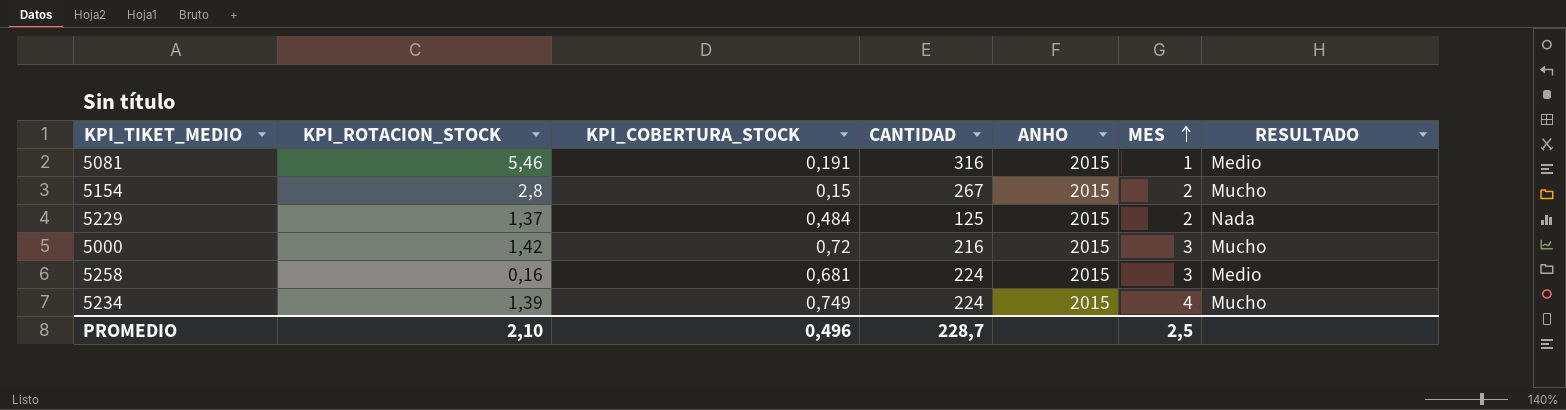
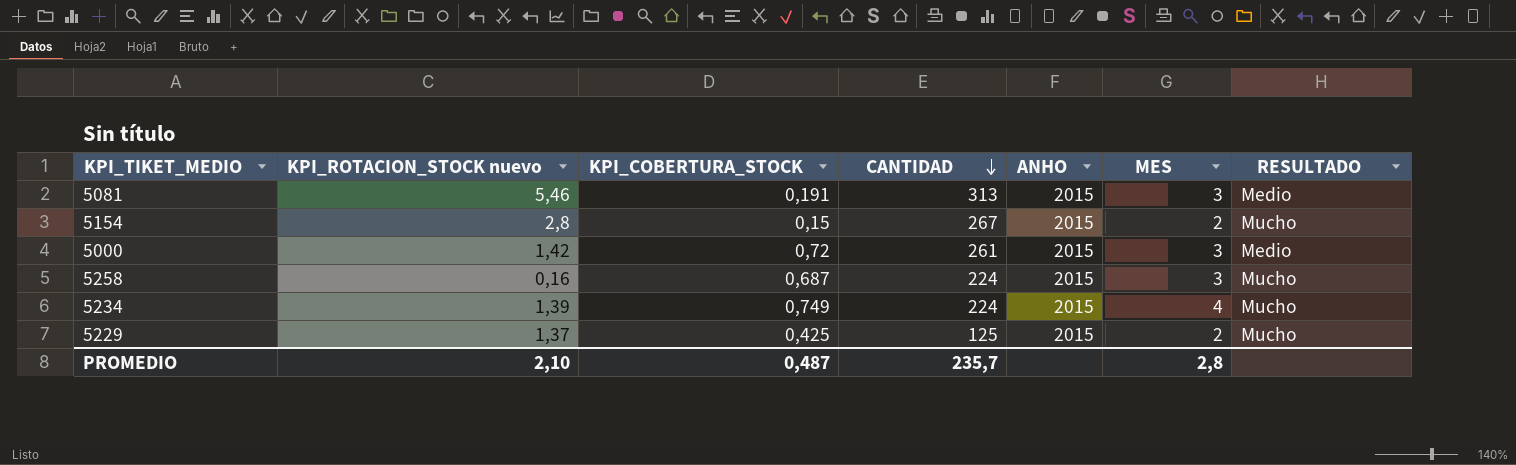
row order: MES ascending -> CANTIDAD descending
column name: KPI_ROTACION_STOCK -> KPI_ROTACION_STOCK nuevo
5081 | CANTIDAD: 316 -> 313
5081 | MES: 1 -> 3
5000 | CANTIDAD: 216 -> 261
5000 | RESULTADO: Mucho -> Medio
5258 | KPI_COBERTURA_STOCK: 0,681 -> 0,687
5258 | RESULTADO: Medio -> Mucho
5229 | KPI_COBERTURA_STOCK: 0,484 -> 0,425
5229 | RESULTADO: Nada -> Mucho
PROMEDIO | KPI_COBERTURA_STOCK: 0,496 -> 0,487
PROMEDIO | CANTIDAD: 228,7 -> 235,7
PROMEDIO | MES: 2,5 -> 2,8

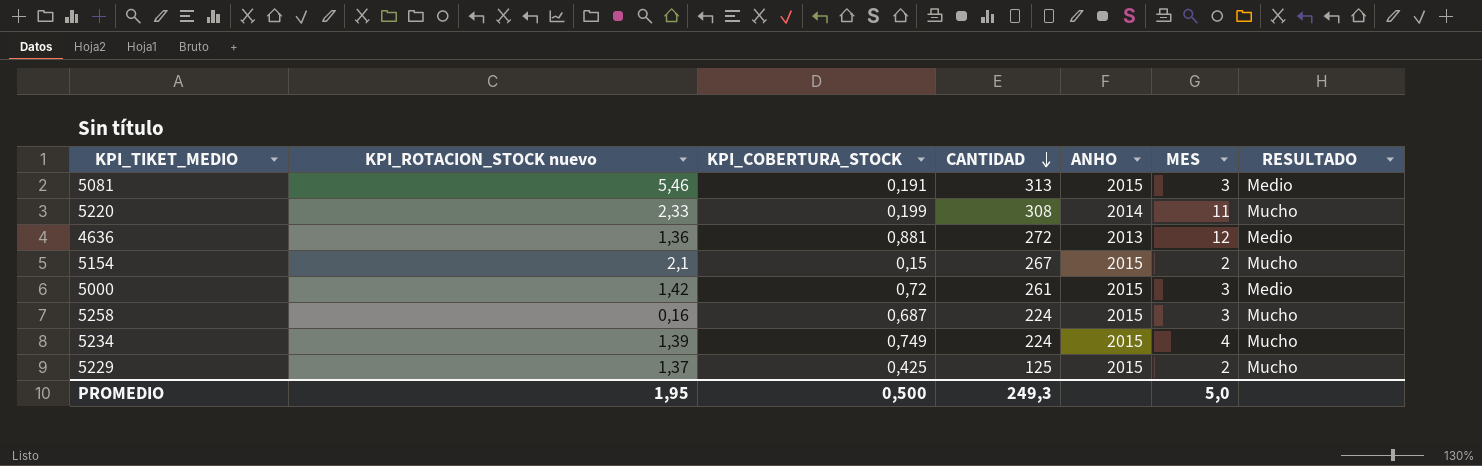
row 5220: none -> 2,33 | 0,199 | 308 | 2014 | 11 | Mucho
row 4636: none -> 1,36 | 0,881 | 272 | 2013 | 12 | Medio
5154 | KPI_ROTACION_STOCK nuevo: 2,8 -> 2,1
PROMEDIO | KPI_ROTACION_STOCK nuevo: 2,10 -> 1,95
PROMEDIO | KPI_COBERTURA_STOCK: 0,487 -> 0,500
PROMEDIO | CANTIDAD: 235,7 -> 249,3
PROMEDIO | MES: 2,8 -> 5,0

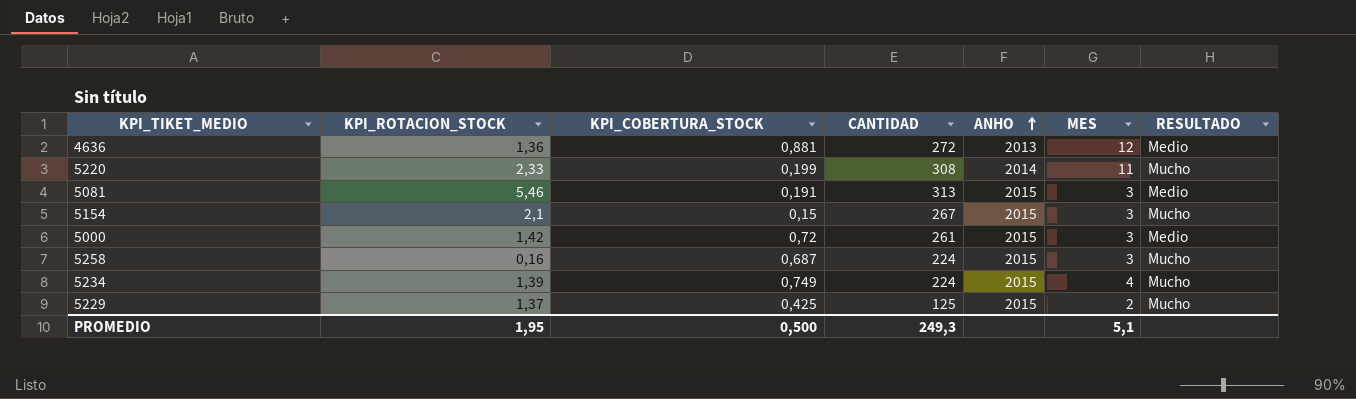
row order: CANTIDAD descending -> ANHO ascending
column name: KPI_ROTACION_STOCK nuevo -> KPI_ROTACION_STOCK
5154 | MES: 2 -> 3
PROMEDIO | MES: 5,0 -> 5,1

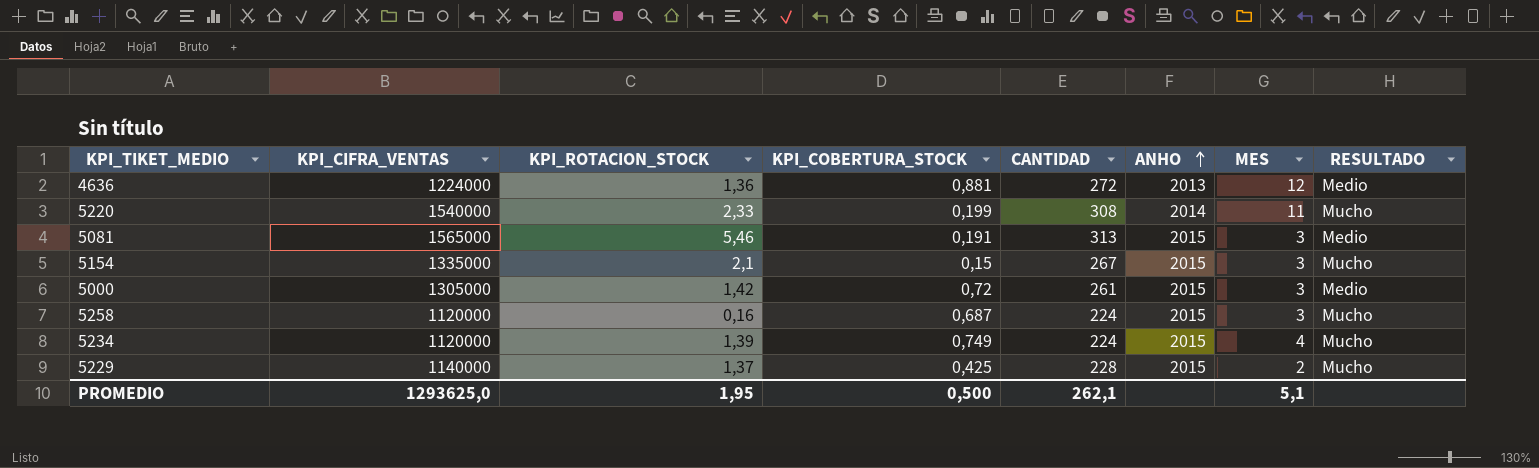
column KPI_CIFRA_VENTAS | position: none -> 2
5229 | CANTIDAD: 125 -> 228
PROMEDIO | CANTIDAD: 249,3 -> 262,1

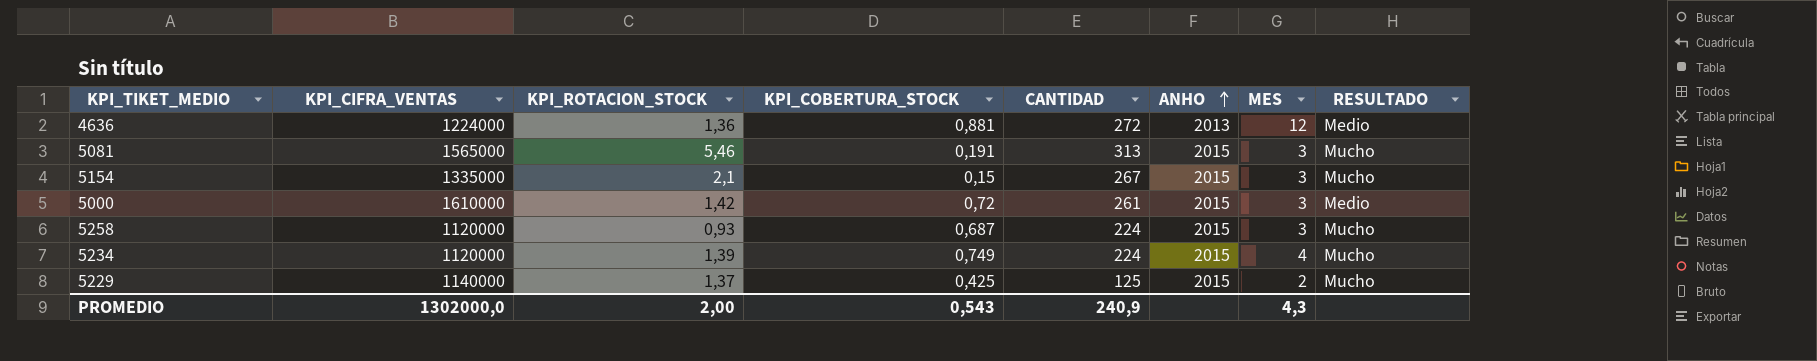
row 5220: 1540000 | 2,33 | 0,199 | 308 | 2014 | 11 | Mucho -> none
5081 | RESULTADO: Medio -> Mucho
5000 | KPI_CIFRA_VENTAS: 1305000 -> 1610000
5258 | KPI_ROTACION_STOCK: 0,16 -> 0,93
5229 | CANTIDAD: 228 -> 125
PROMEDIO | KPI_CIFRA_VENTAS: 1293625,0 -> 1302000,0
PROMEDIO | KPI_ROTACION_STOCK: 1,95 -> 2,00
PROMEDIO | KPI_COBERTURA_STOCK: 0,500 -> 0,543
PROMEDIO | CANTIDAD: 262,1 -> 240,9
PROMEDIO | MES: 5,1 -> 4,3

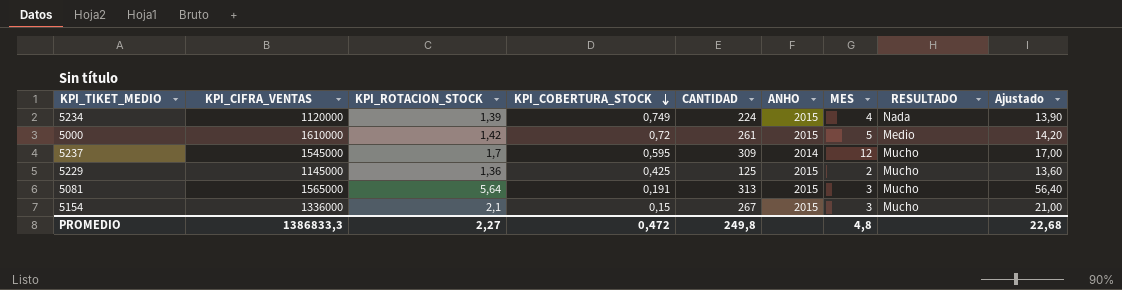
row order: ANHO ascending -> KPI_COBERTURA_STOCK descending
column Ajustado | formula: none -> [KPI_ROTACION_STOCK] * 10
row 4636: 1224000 | 1,36 | 0,881 | 272 | 2013 | 12 | Medio -> none
row 5258: 1120000 | 0,93 | 0,687 | 224 | 2015 | 3 | Mucho -> none
5234 | RESULTADO: Mucho -> Nada
5000 | MES: 3 -> 5
row 5237: none -> 1545000 | 1,7 | 0,595 | 309 | 2014 | 12 | Mucho | 17,00
5229 | KPI_CIFRA_VENTAS: 1140000 -> 1145000
5229 | KPI_ROTACION_STOCK: 1,37 -> 1,36
5081 | KPI_ROTACION_STOCK: 5,46 -> 5,64
5154 | KPI_CIFRA_VENTAS: 1335000 -> 1336000
PROMEDIO | KPI_CIFRA_VENTAS: 1302000,0 -> 1386833,3
PROMEDIO | KPI_ROTACION_STOCK: 2,00 -> 2,27
PROMEDIO | KPI_COBERTURA_STOCK: 0,543 -> 0,472
PROMEDIO | CANTIDAD: 240,9 -> 249,8
PROMEDIO | MES: 4,3 -> 4,8

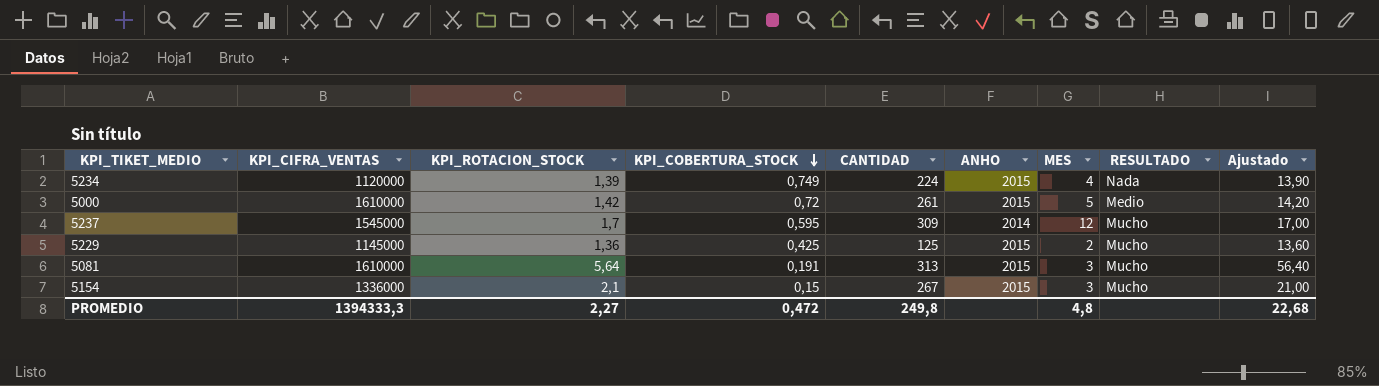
5081 | KPI_CIFRA_VENTAS: 1565000 -> 1610000
PROMEDIO | KPI_CIFRA_VENTAS: 1386833,3 -> 1394333,3

